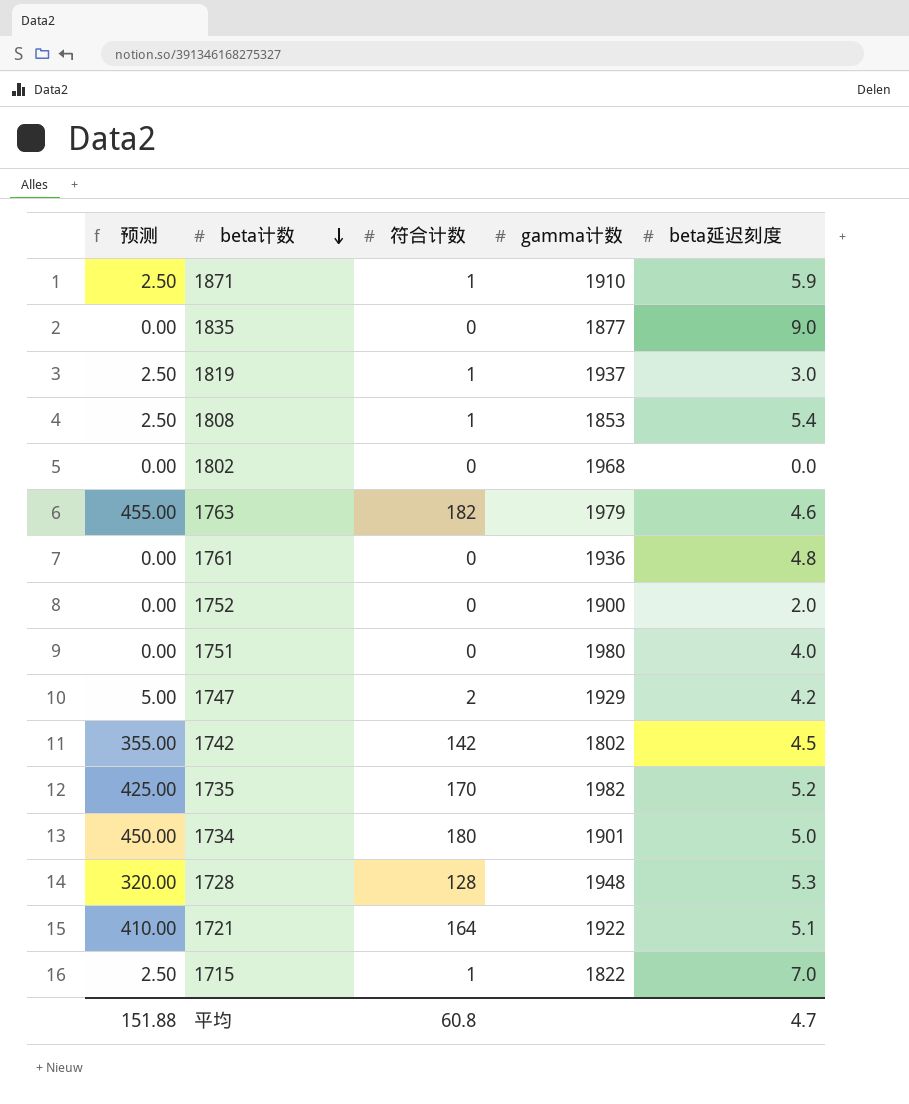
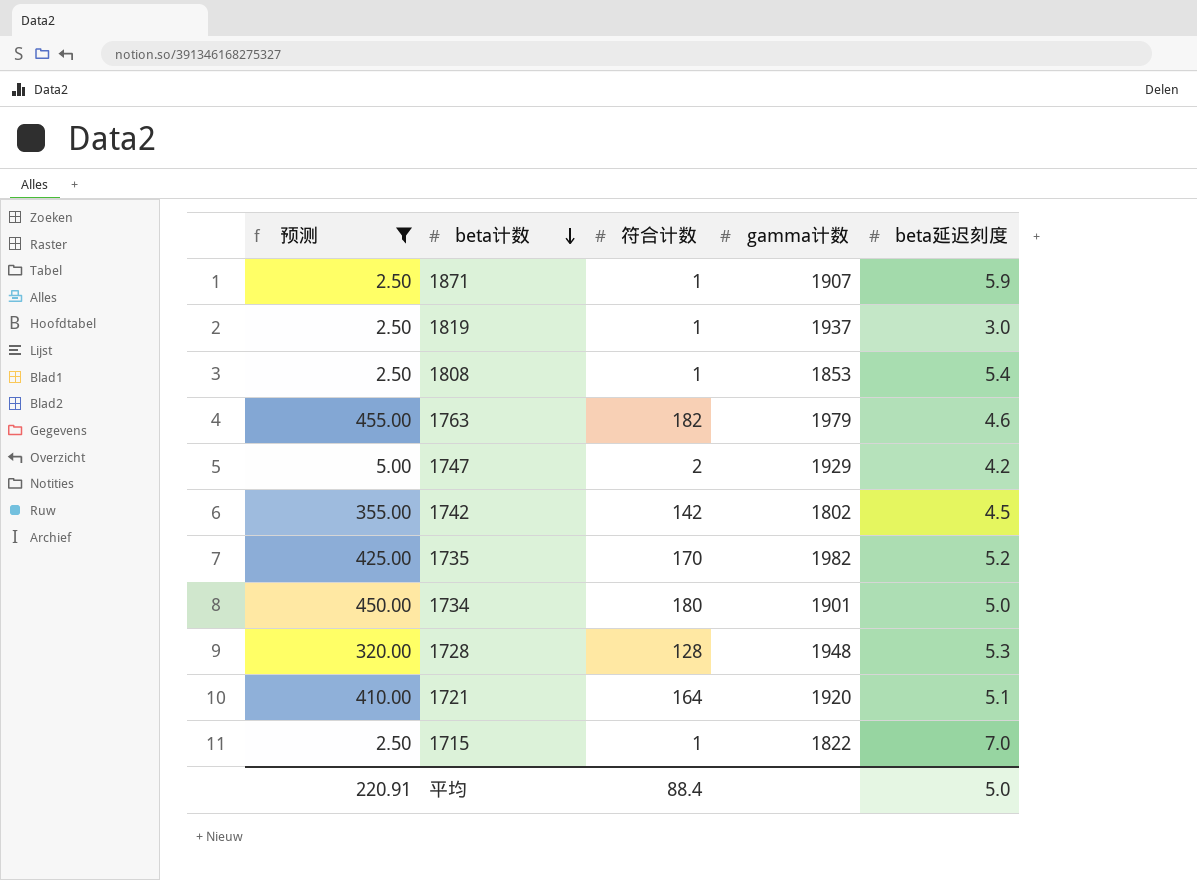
filter: none -> 预测 != 0.00
1871 | gamma计数: 1910 -> 1907
1721 | gamma计数: 1922 -> 1920
平均 | 预测: 151.88 -> 220.91
平均 | 符合计数: 60.8 -> 88.4
平均 | beta延迟刻度: 4.7 -> 5.0

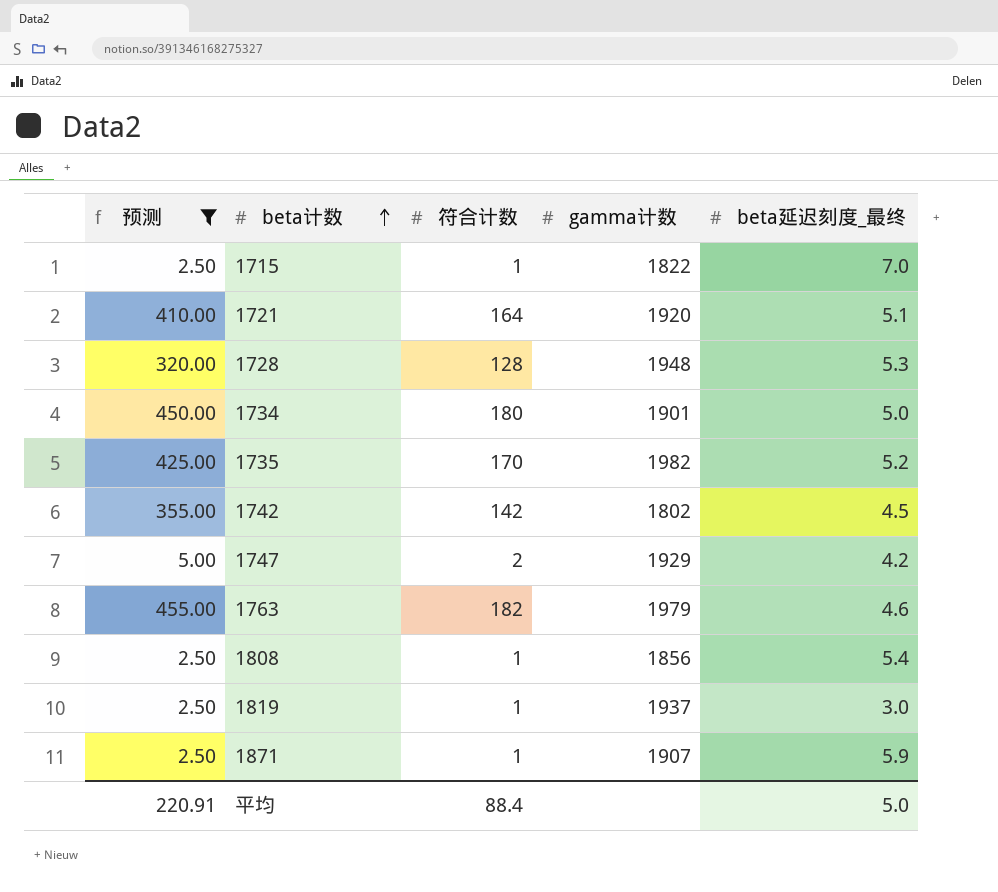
row order: beta计数 descending -> beta计数 ascending
column name: beta延迟刻度 -> beta延迟刻度_最终
1808 | gamma计数: 1853 -> 1856

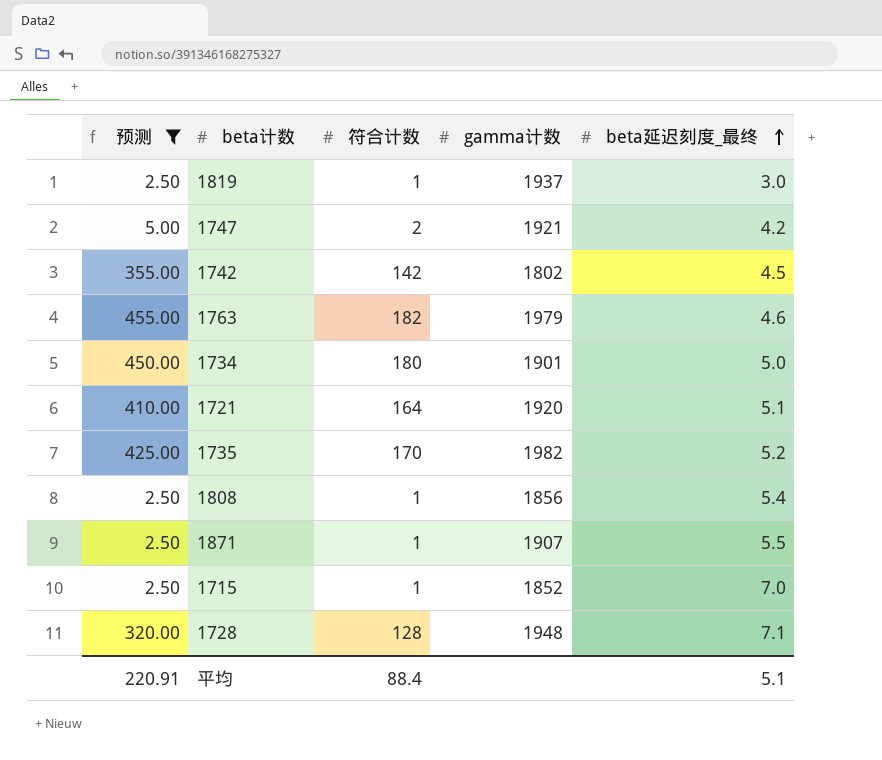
row order: beta计数 ascending -> beta延迟刻度_最终 ascending
1747 | gamma计数: 1929 -> 1921
1871 | beta延迟刻度_最终: 5.9 -> 5.5
1715 | gamma计数: 1822 -> 1852
1728 | beta延迟刻度_最终: 5.3 -> 7.1
平均 | beta延迟刻度_最终: 5.0 -> 5.1

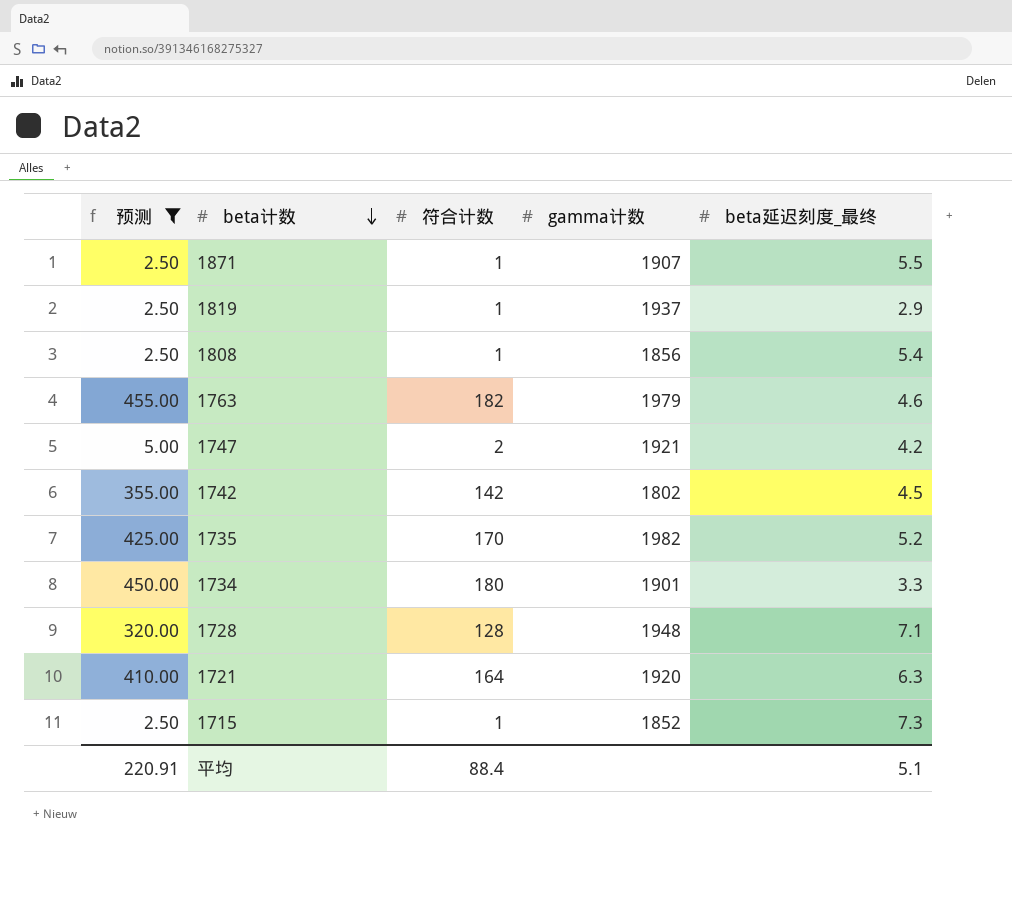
row order: beta延迟刻度_最终 ascending -> beta计数 descending
1819 | beta延迟刻度_最终: 3.0 -> 2.9
1734 | beta延迟刻度_最终: 5.0 -> 3.3
1721 | beta延迟刻度_最终: 5.1 -> 6.3
1715 | beta延迟刻度_最终: 7.0 -> 7.3

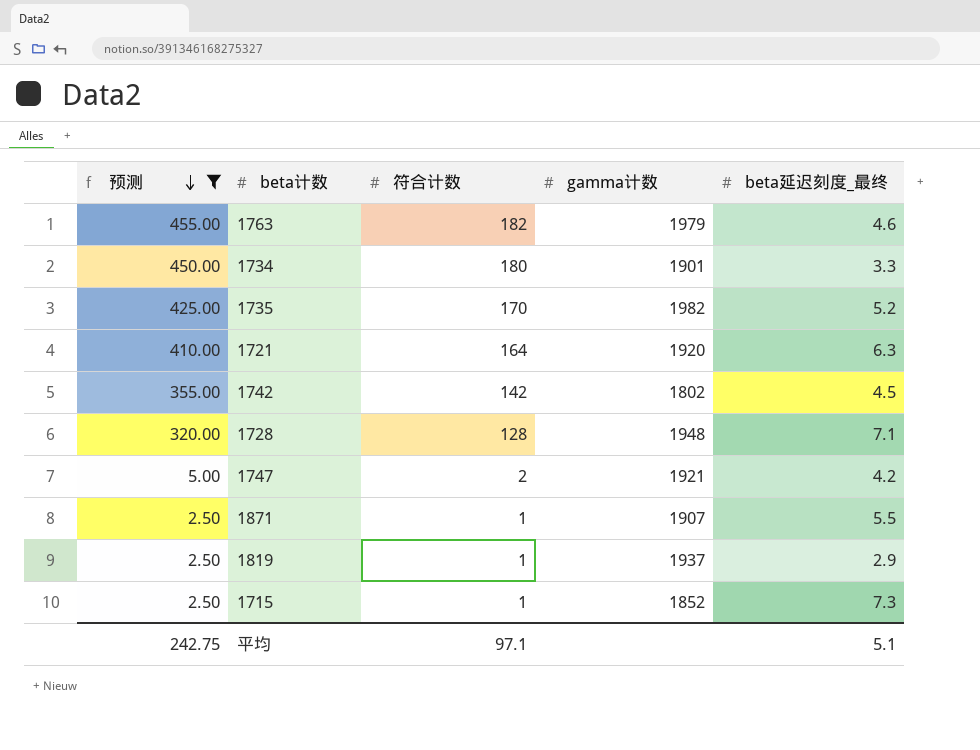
row order: beta计数 descending -> 预测 descending
row 1808: 2.50 | 1 | 1856 | 5.4 -> none
平均 | 预测: 220.91 -> 242.75
平均 | 符合计数: 88.4 -> 97.1

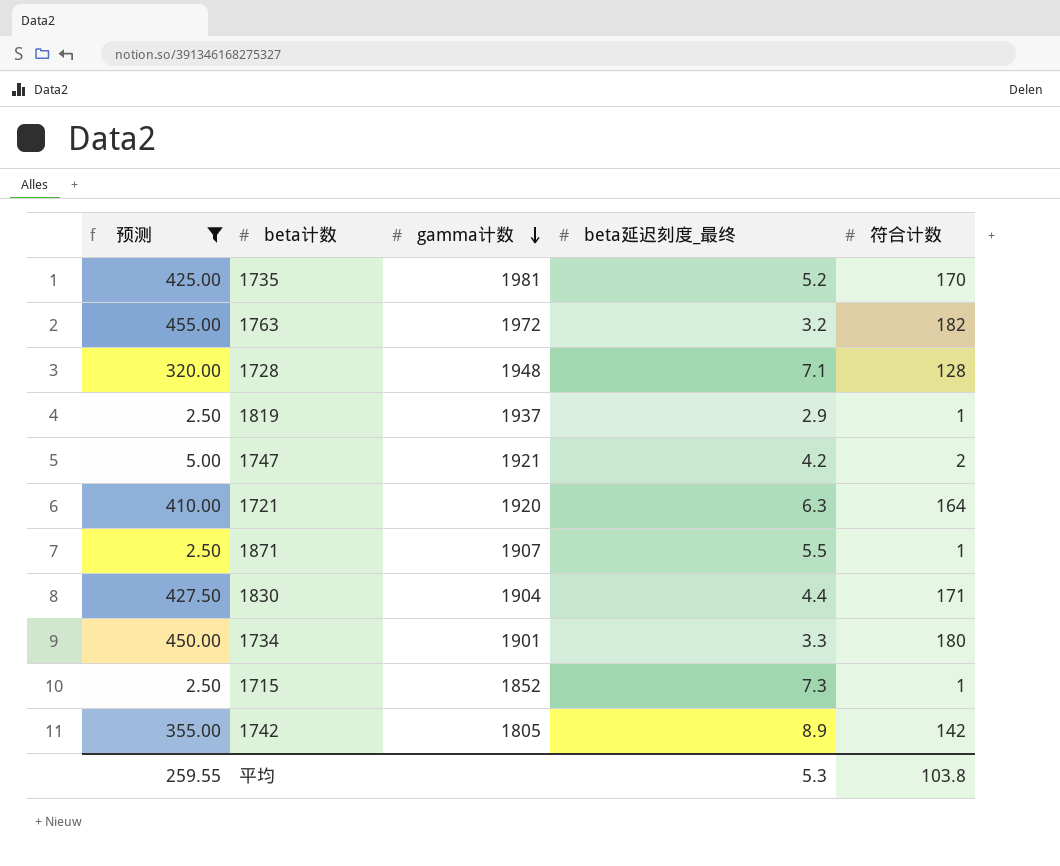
row order: 预测 descending -> gamma计数 descending
column 符合计数 | position: 3 -> 5
1735 | gamma计数: 1982 -> 1981
1763 | gamma计数: 1979 -> 1972
1763 | beta延迟刻度_最终: 4.6 -> 3.2
row 1830: none -> 427.50 | 1904 | 4.4 | 171
1742 | gamma计数: 1802 -> 1805
1742 | beta延迟刻度_最终: 4.5 -> 8.9
平均 | 预测: 242.75 -> 259.55
平均 | beta延迟刻度_最终: 5.1 -> 5.3
平均 | 符合计数: 97.1 -> 103.8

